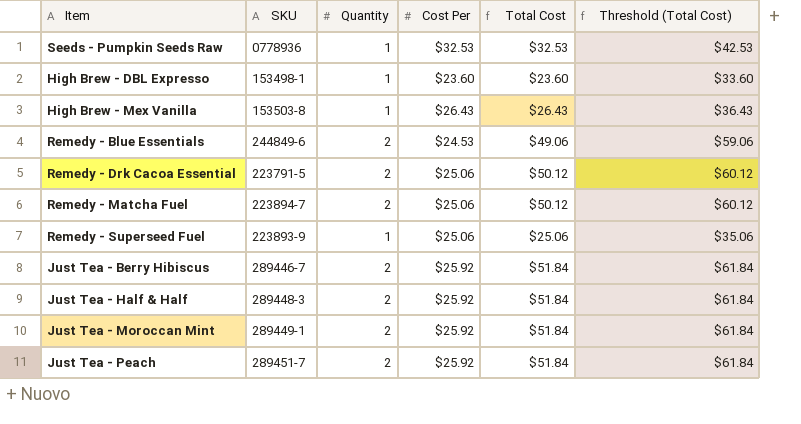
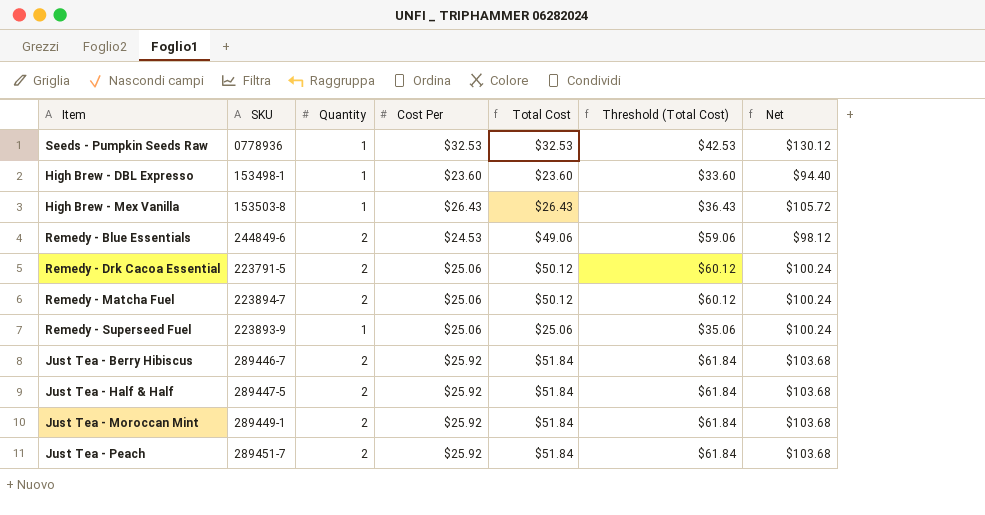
column Net | formula: none -> [Cost Per] * 4
Just Tea - Half & Half | SKU: 289448-3 -> 289447-5

